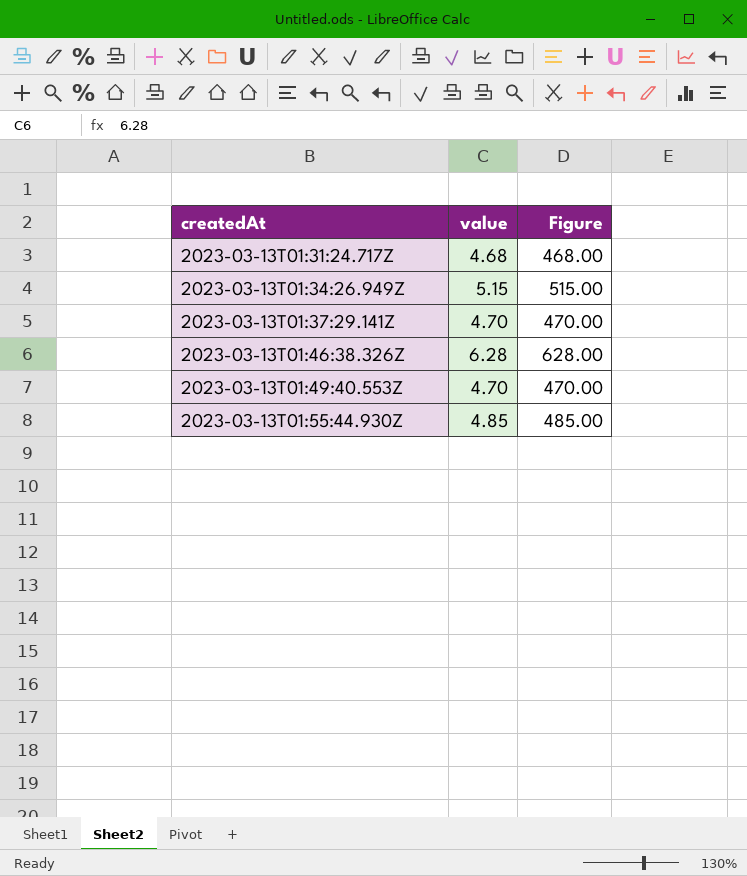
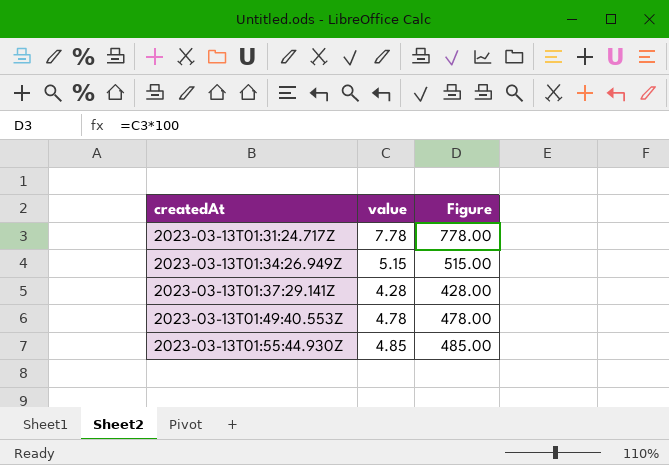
row 2023-03-13T01:46:38.326Z: 6.28 | 628.00 -> none
2023-03-13T01:31:24.717Z | value: 4.68 -> 7.78
2023-03-13T01:31:24.717Z | Figure: 468.00 -> 778.00
2023-03-13T01:37:29.141Z | value: 4.70 -> 4.28
2023-03-13T01:37:29.141Z | Figure: 470.00 -> 428.00
2023-03-13T01:49:40.553Z | value: 4.70 -> 4.78
2023-03-13T01:49:40.553Z | Figure: 470.00 -> 478.00

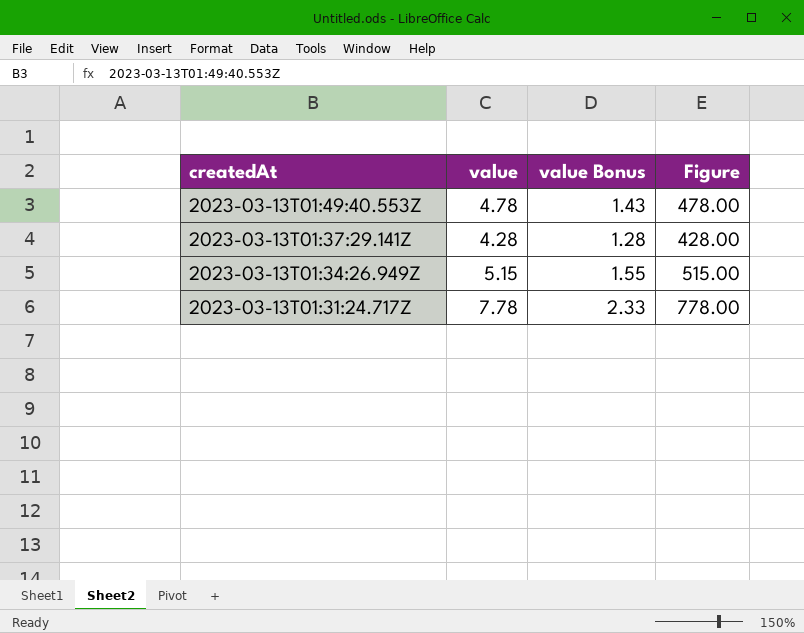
row order: createdAt ascending -> createdAt descending
column value Bonus | formula: none -> [value] * 0.3
row 2023-03-13T01:55:44.930Z: 4.85 | 485.00 -> none

